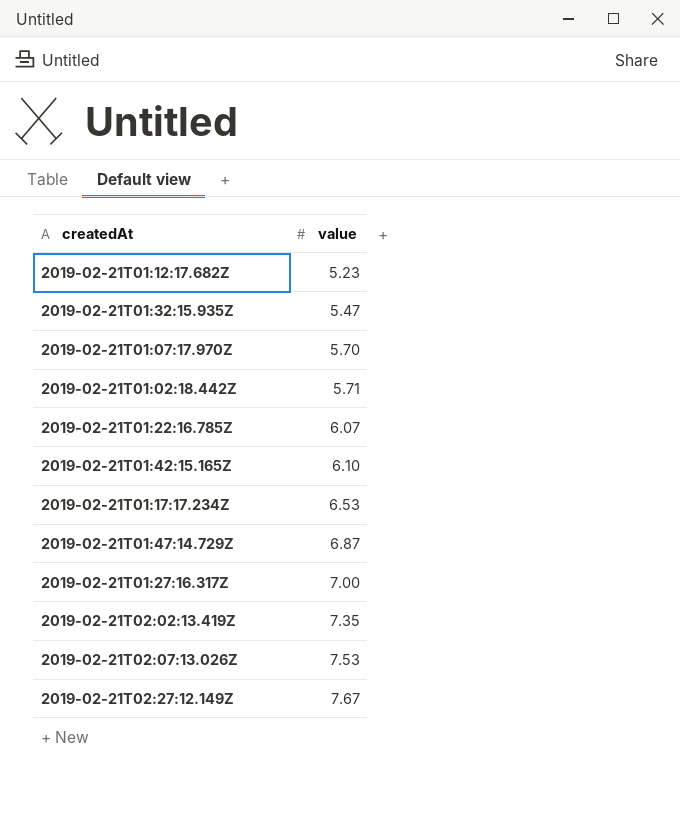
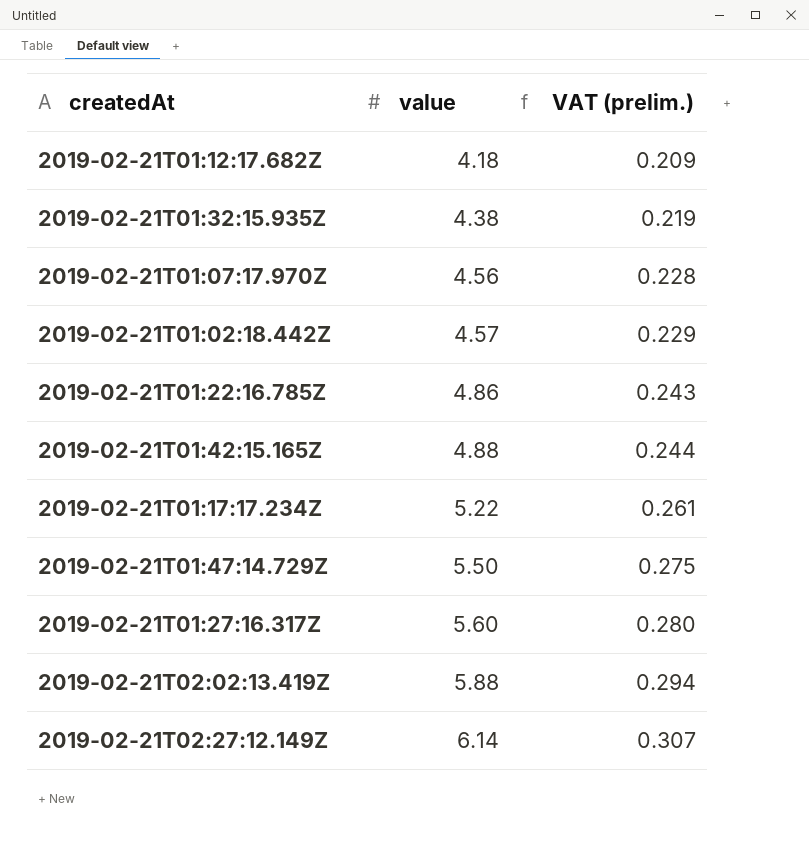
column VAT (prelim.) | formula: none -> [value] * 0.05
row 2019-02-21T02:07:13.026Z: 7.53 -> none
2019-02-21T01:12:17.682Z | value: 5.23 -> 4.18
2019-02-21T01:32:15.935Z | value: 5.47 -> 4.38
2019-02-21T01:07:17.970Z | value: 5.70 -> 4.56
2019-02-21T01:02:18.442Z | value: 5.71 -> 4.57
2019-02-21T01:22:16.785Z | value: 6.07 -> 4.86
2019-02-21T01:42:15.165Z | value: 6.10 -> 4.88
2019-02-21T01:17:17.234Z | value: 6.53 -> 5.22
2019-02-21T01:47:14.729Z | value: 6.87 -> 5.50
2019-02-21T01:27:16.317Z | value: 7.00 -> 5.60
2019-02-21T02:02:13.419Z | value: 7.35 -> 5.88
2019-02-21T02:27:12.149Z | value: 7.67 -> 6.14

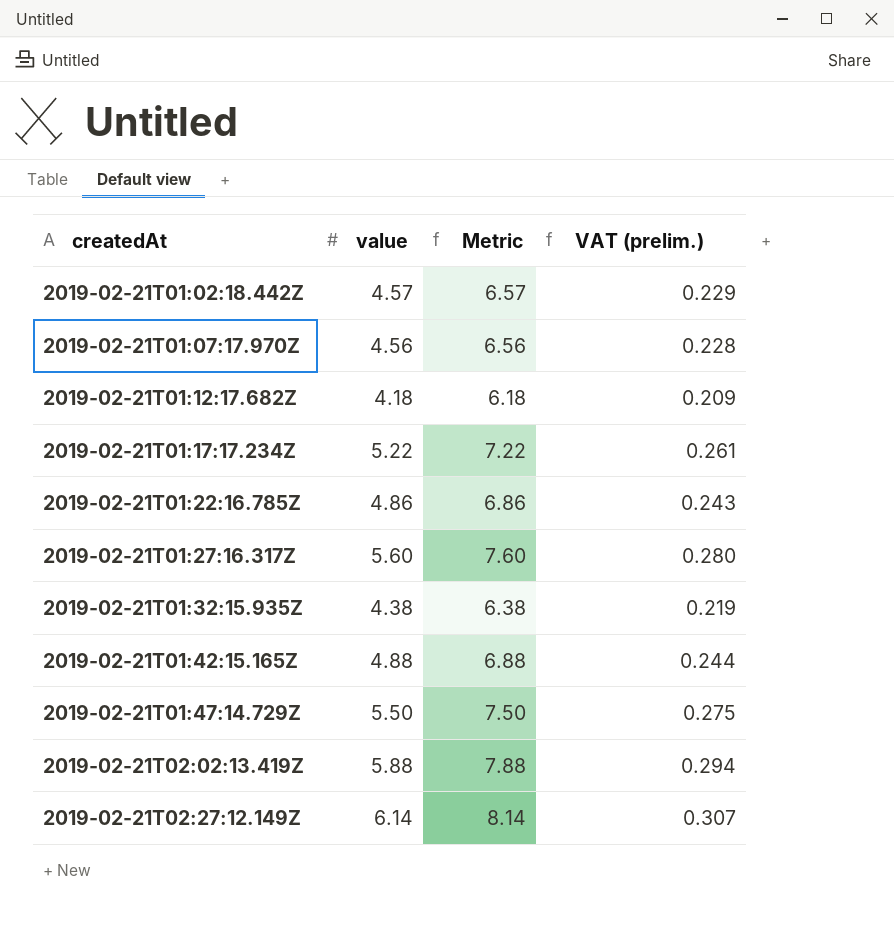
row order: value ascending -> createdAt ascending
column Metric | formula: none -> [value] + 2

